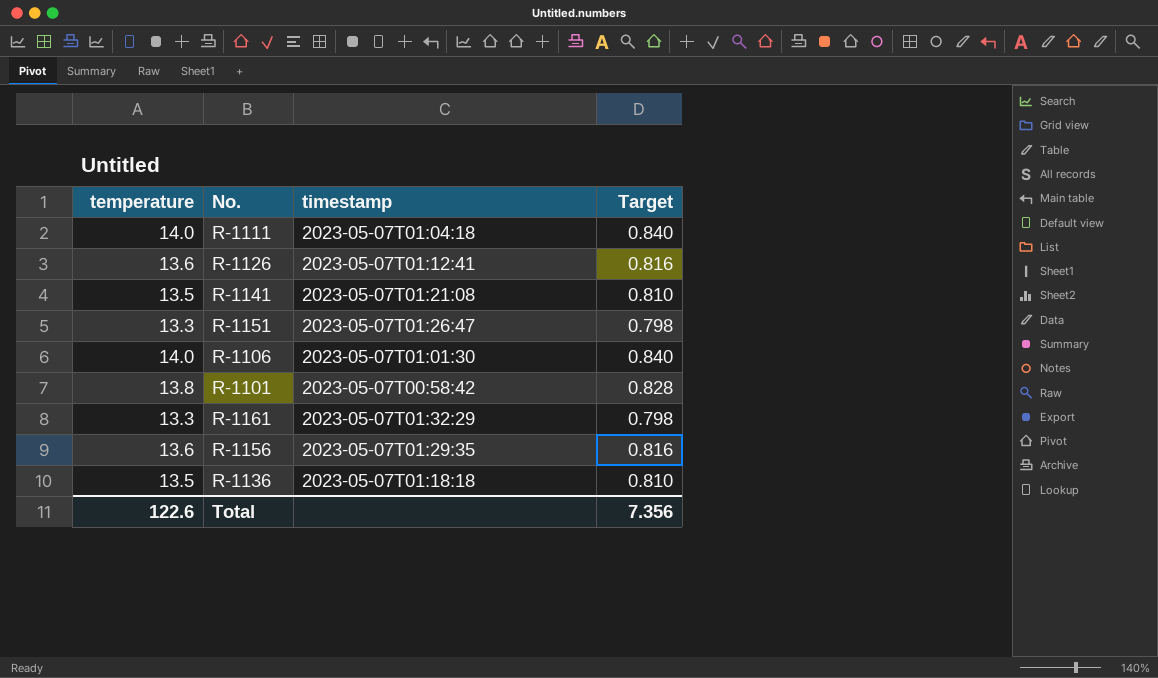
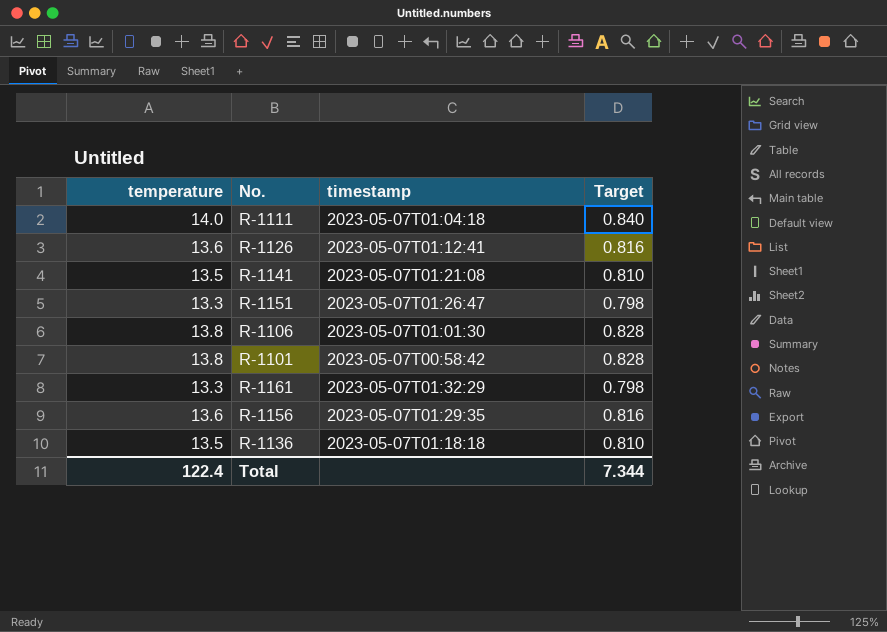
R-1106 | temperature: 14.0 -> 13.8
R-1106 | Target: 0.840 -> 0.828
Total | temperature: 122.6 -> 122.4
Total | Target: 7.356 -> 7.344

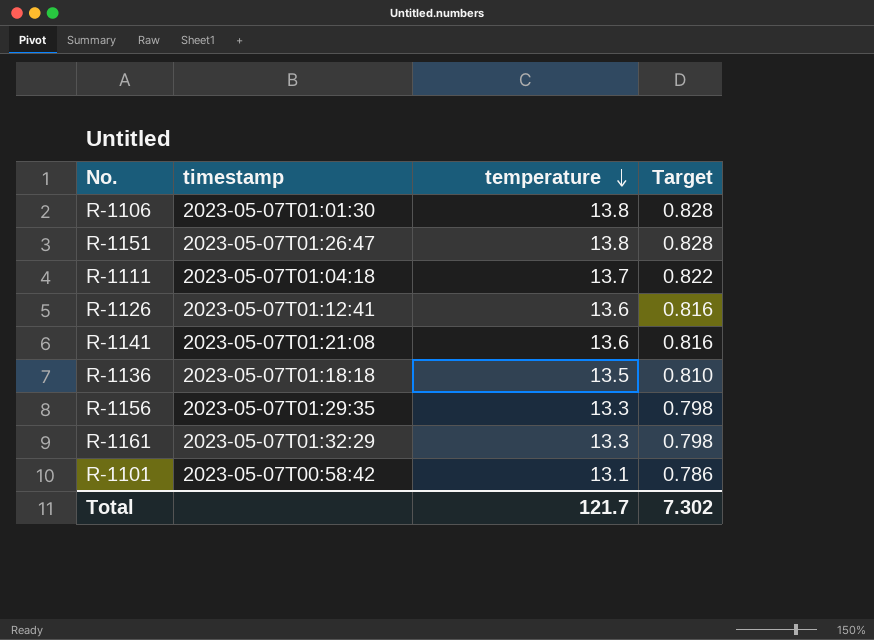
row order: none -> temperature descending
column temperature | position: 1 -> 3
R-1151 | temperature: 13.3 -> 13.8
R-1151 | Target: 0.798 -> 0.828
R-1111 | temperature: 14.0 -> 13.7
R-1111 | Target: 0.840 -> 0.822
R-1141 | temperature: 13.5 -> 13.6
R-1141 | Target: 0.810 -> 0.816
R-1156 | temperature: 13.6 -> 13.3
R-1156 | Target: 0.816 -> 0.798
R-1101 | temperature: 13.8 -> 13.1
R-1101 | Target: 0.828 -> 0.786
Total | temperature: 122.4 -> 121.7
Total | Target: 7.344 -> 7.302

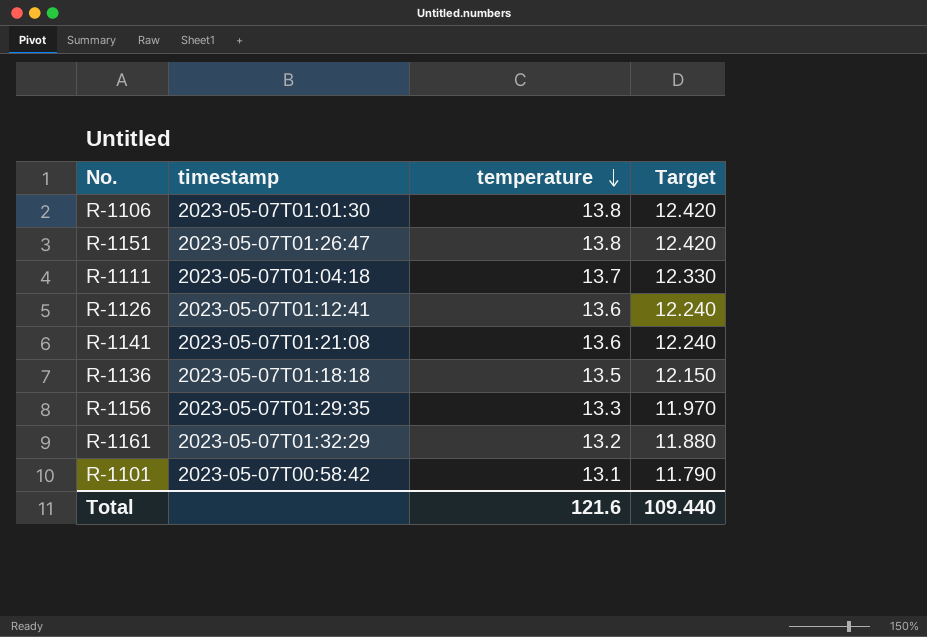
column Target | formula: [temperature] * 0.06 -> [temperature] * 0.9
R-1161 | temperature: 13.3 -> 13.2
Total | temperature: 121.7 -> 121.6
Total | Target: 7.302 -> 109.440

